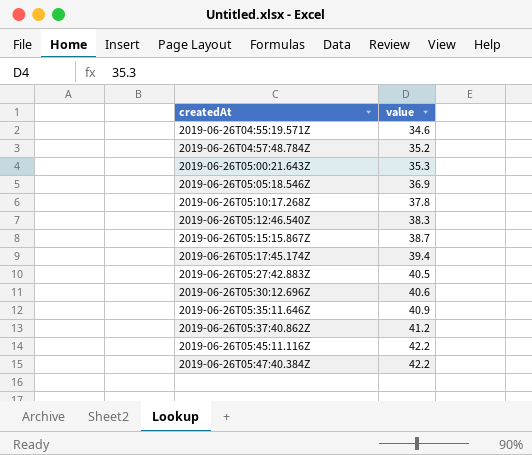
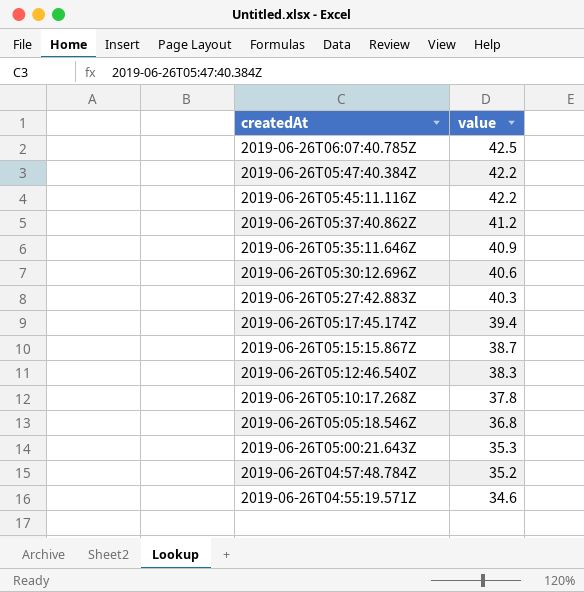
row order: createdAt ascending -> createdAt descending
row 2019-06-26T06:07:40.785Z: none -> 42.5
2019-06-26T05:27:42.883Z | value: 40.5 -> 40.3
2019-06-26T05:05:18.546Z | value: 36.9 -> 36.8

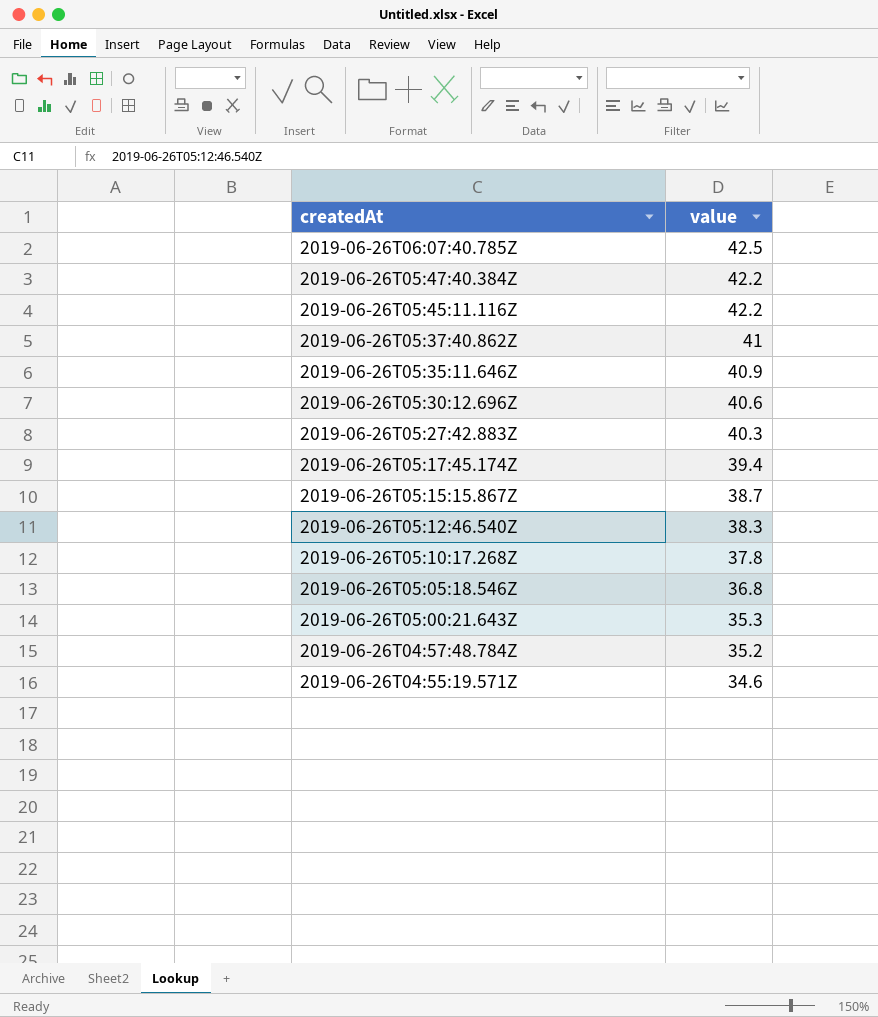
2019-06-26T05:37:40.862Z | value: 41.2 -> 41

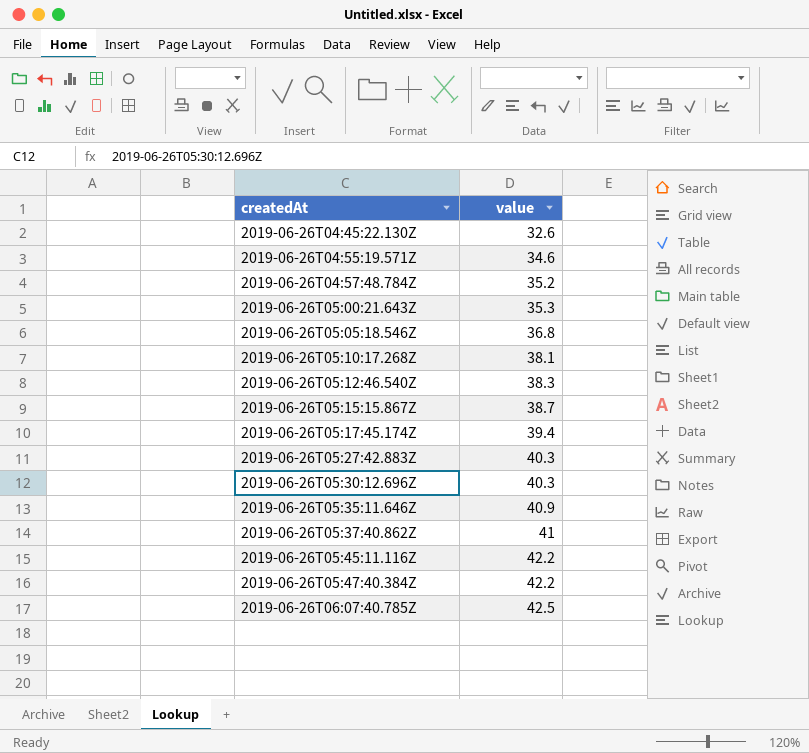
row order: createdAt descending -> createdAt ascending
row 2019-06-26T04:45:22.130Z: none -> 32.6
2019-06-26T05:10:17.268Z | value: 37.8 -> 38.1
2019-06-26T05:30:12.696Z | value: 40.6 -> 40.3

